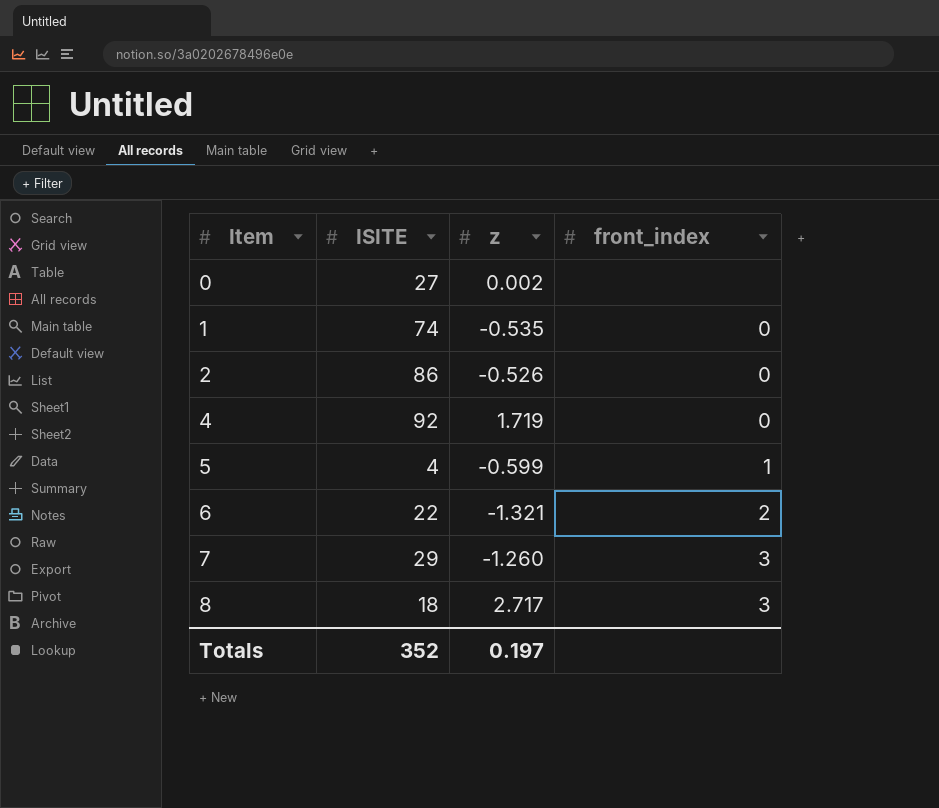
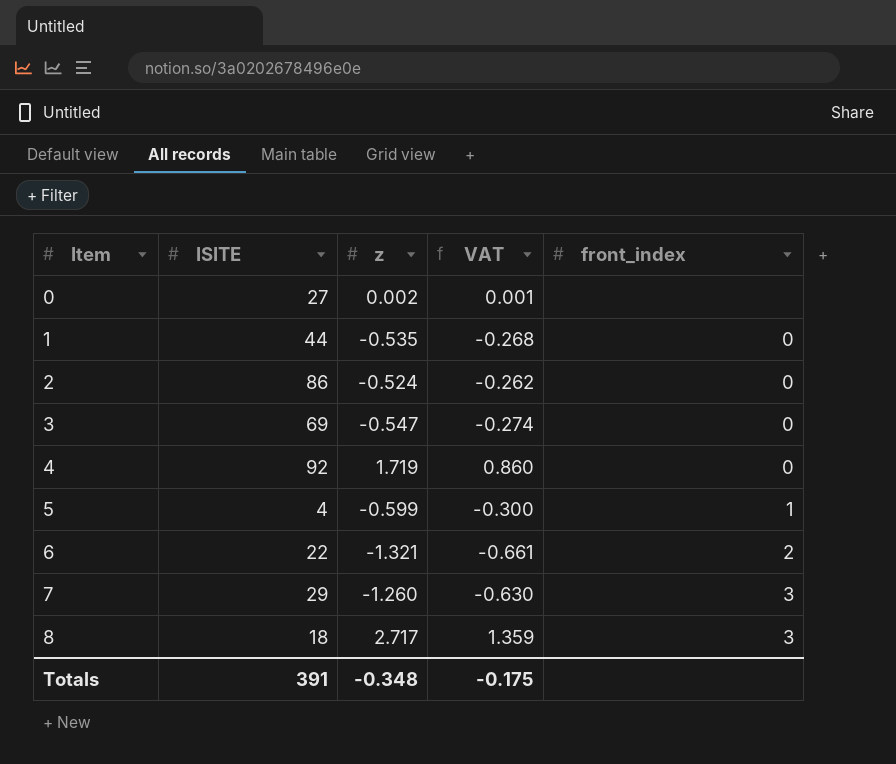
column VAT | formula: none -> [z] * 0.5
1 | ISITE: 74 -> 44
2 | z: -0.526 -> -0.524
row 3: none -> 69 | -0.547 | -0.274 | 0
Totals | ISITE: 352 -> 391
Totals | z: 0.197 -> -0.348

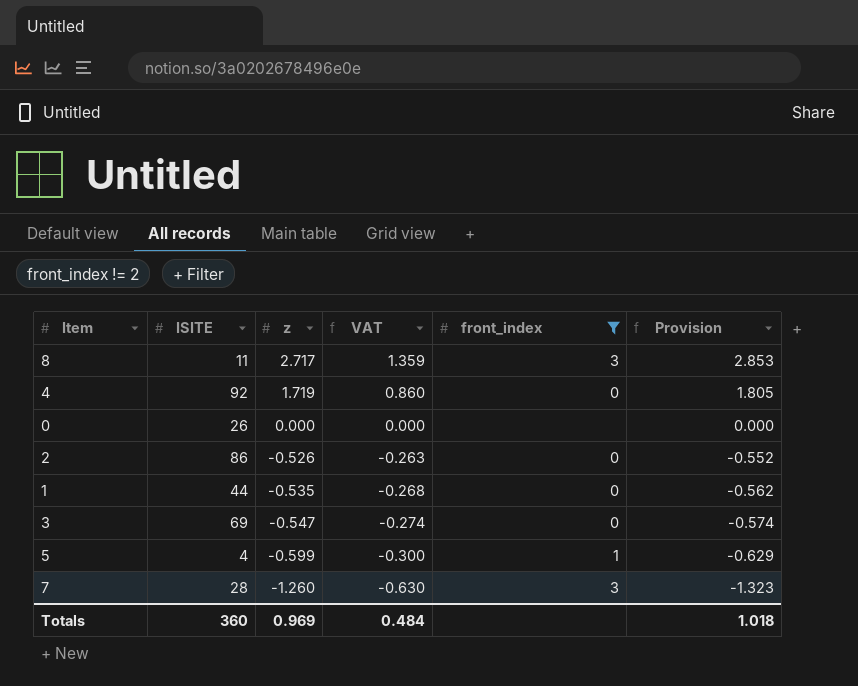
filter: none -> front_index != 2
row order: Item ascending -> z descending
column Provision | formula: none -> [z] * 1.05
8 | ISITE: 18 -> 11
0 | ISITE: 27 -> 26
0 | z: 0.002 -> 0.000
0 | VAT: 0.001 -> 0.000
2 | z: -0.524 -> -0.526
2 | VAT: -0.262 -> -0.263
7 | ISITE: 29 -> 28
Totals | ISITE: 391 -> 360
Totals | z: -0.348 -> 0.969
Totals | VAT: -0.175 -> 0.484

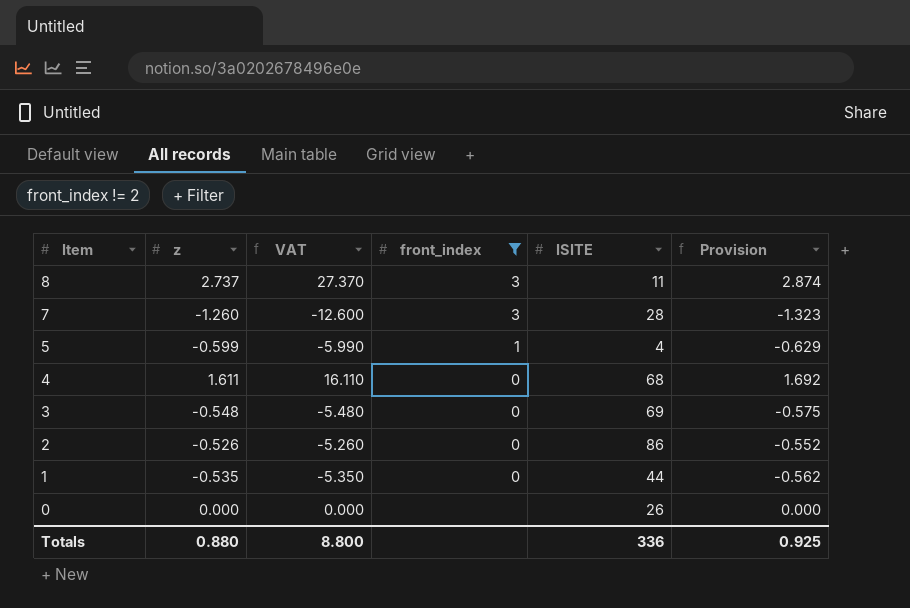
row order: z descending -> Item descending
column VAT | formula: [z] * 0.5 -> [z] * 10
column ISITE | position: 2 -> 5
8 | z: 2.717 -> 2.737
8 | Provision: 2.853 -> 2.874
4 | z: 1.719 -> 1.611
4 | ISITE: 92 -> 68
4 | Provision: 1.805 -> 1.692
3 | z: -0.547 -> -0.548
3 | Provision: -0.574 -> -0.575
Totals | z: 0.969 -> 0.880
Totals | VAT: 0.484 -> 8.800
Totals | ISITE: 360 -> 336
Totals | Provision: 1.018 -> 0.925

